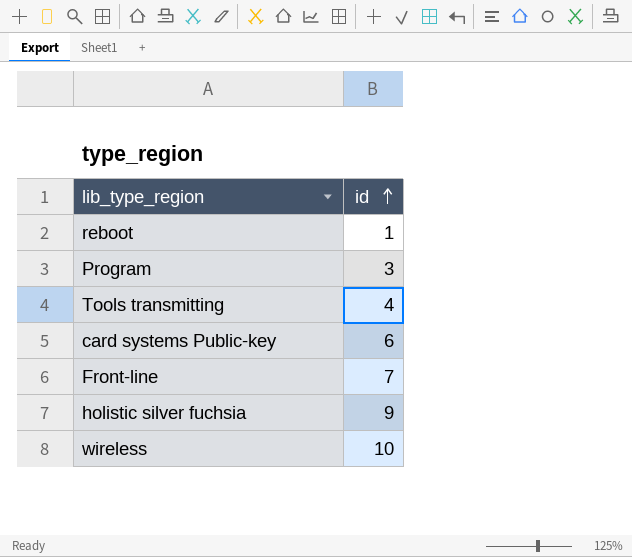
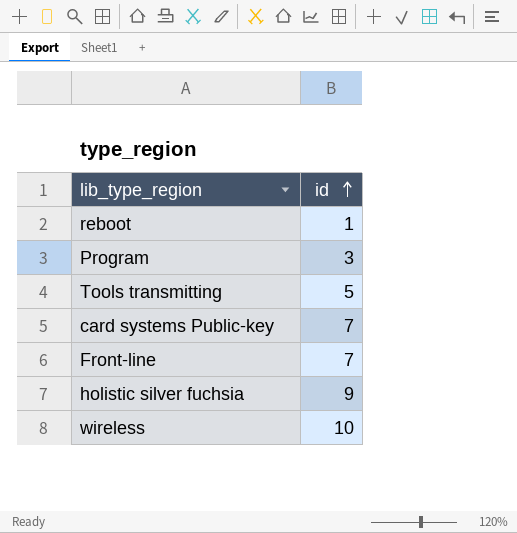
Tools transmitting | id: 4 -> 5
card systems Public-key | id: 6 -> 7

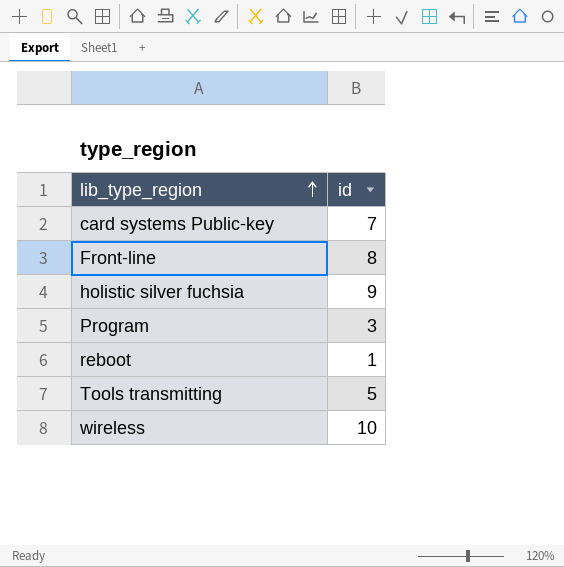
row order: id ascending -> lib_type_region ascending
Front-line | id: 7 -> 8

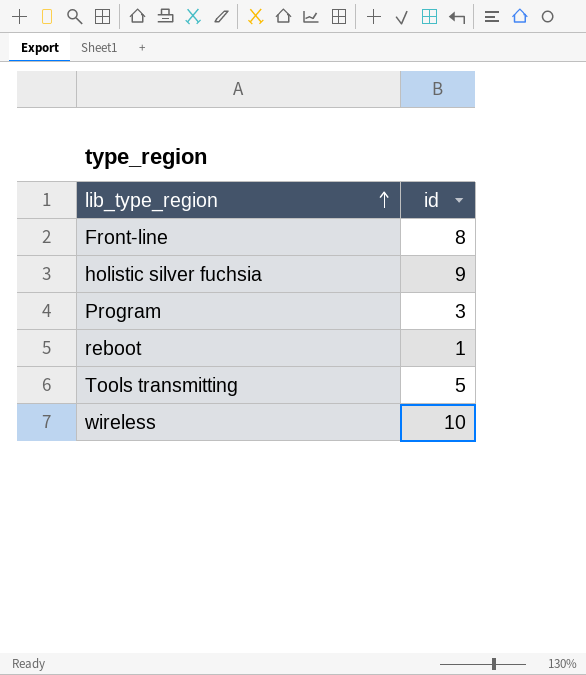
row card systems Public-key: 7 -> none

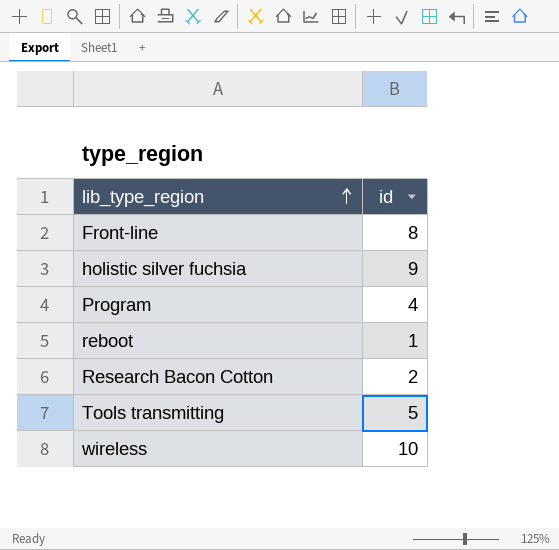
Program | id: 3 -> 4
row Research Bacon Cotton: none -> 2

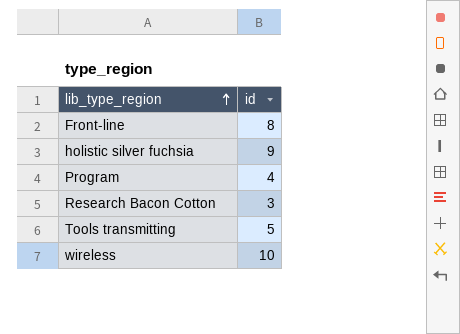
row reboot: 1 -> none
Research Bacon Cotton | id: 2 -> 3

